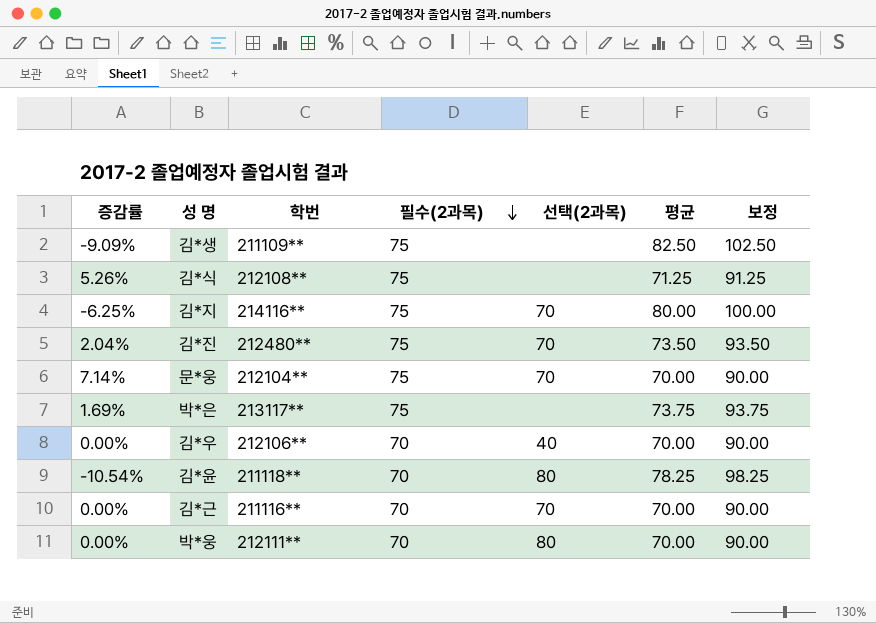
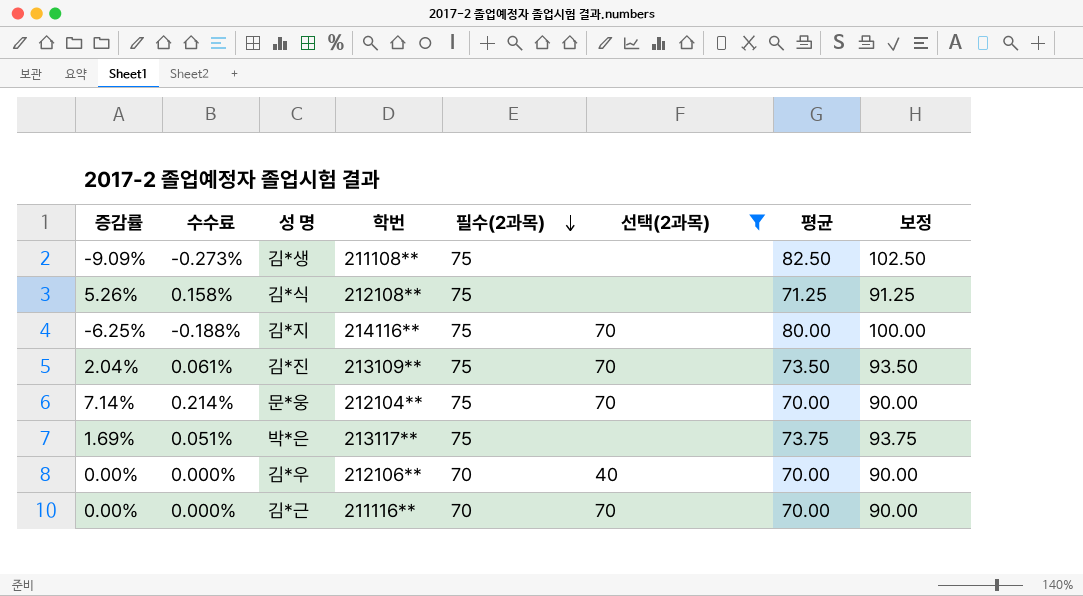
filter: none -> 선택(2과목) != 80
column 수수료 | formula: none -> [증감률] * 0.03
김*생 | 학번: 211109** -> 211108**
김*진 | 학번: 212480** -> 213109**

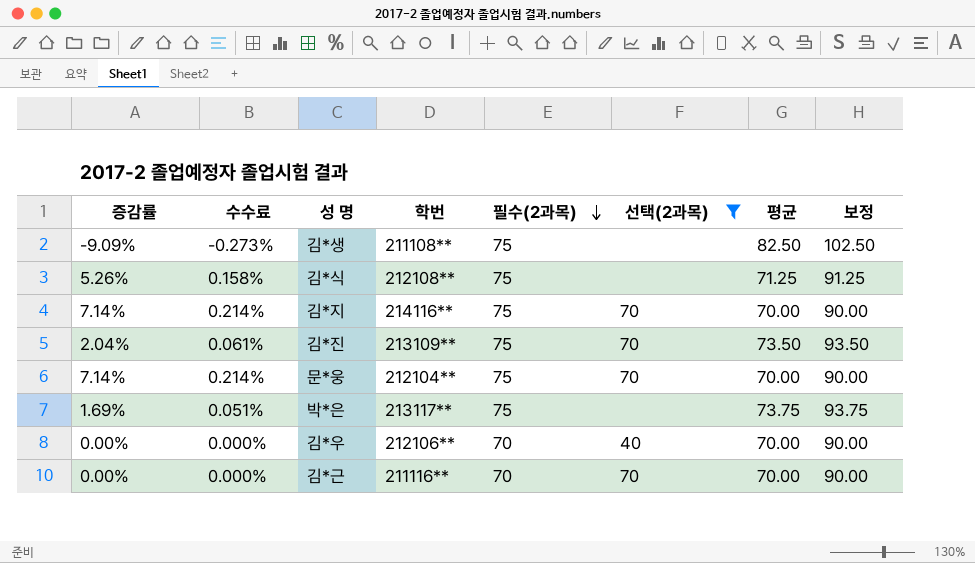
김*지 | 증감률: -6.25% -> 7.14%
김*지 | 수수료: -0.188% -> 0.214%
김*지 | 평균: 80.00 -> 70.00
김*지 | 보정: 100.00 -> 90.00

